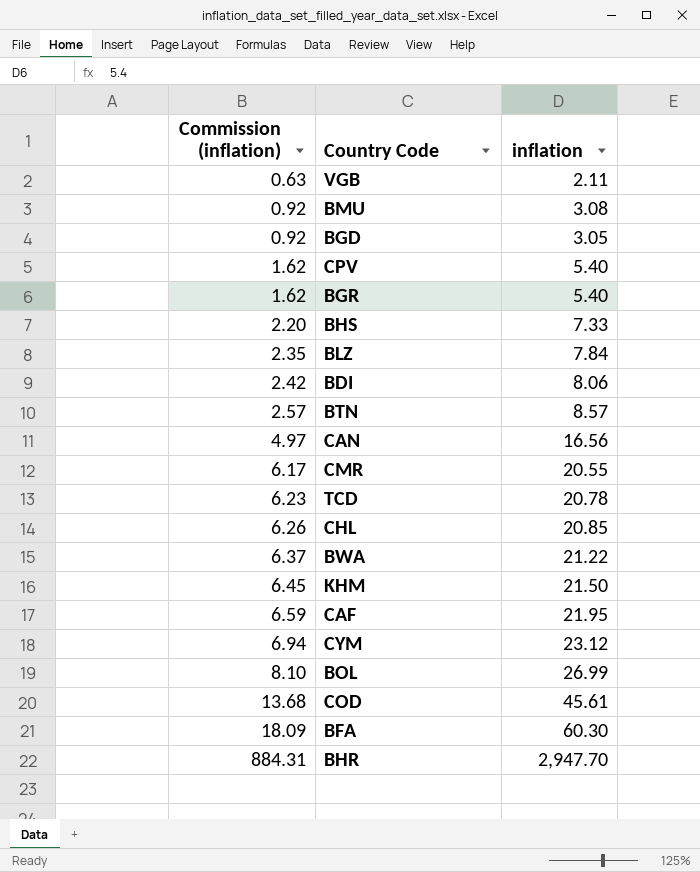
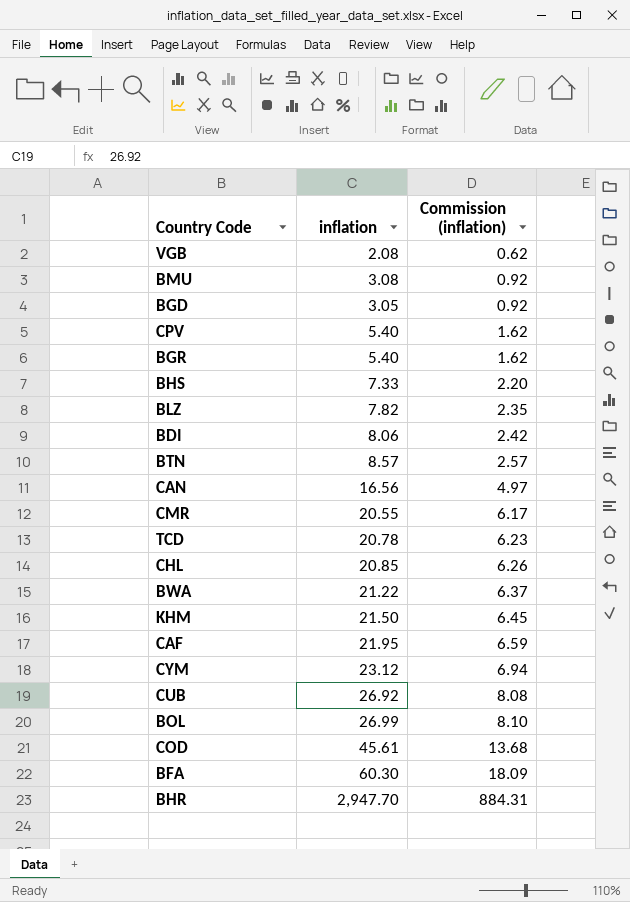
column Commission (inflation) | position: 1 -> 3
VGB | inflation: 2.11 -> 2.08
VGB | Commission (inflation): 0.63 -> 0.62
BLZ | inflation: 7.84 -> 7.82
row CUB: none -> 26.92 | 8.08

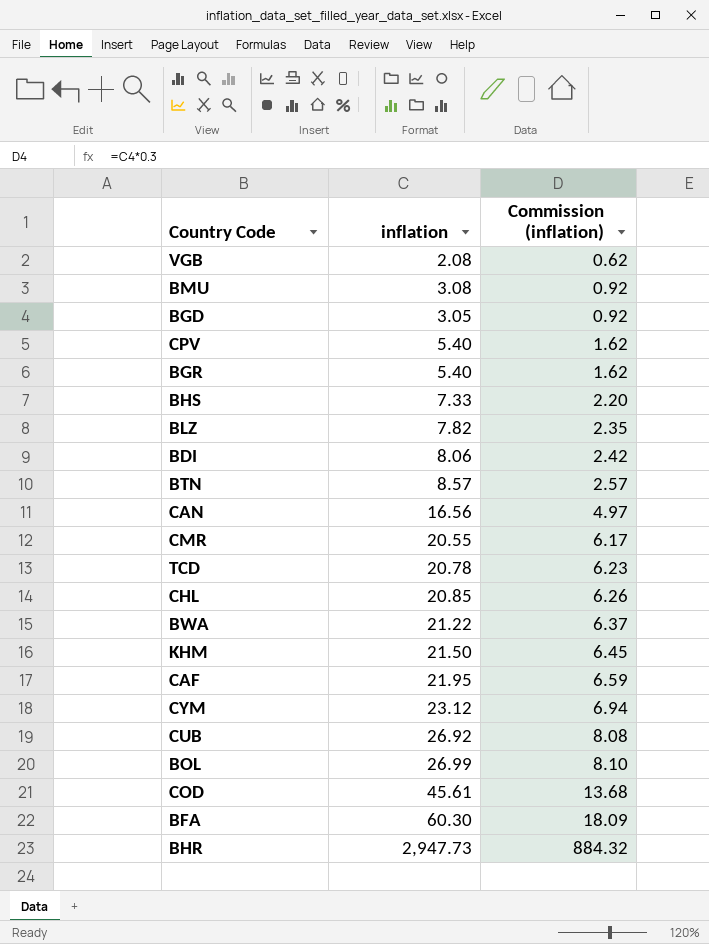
BHR | inflation: 2,947.70 -> 2,947.73
BHR | Commission (inflation): 884.31 -> 884.32

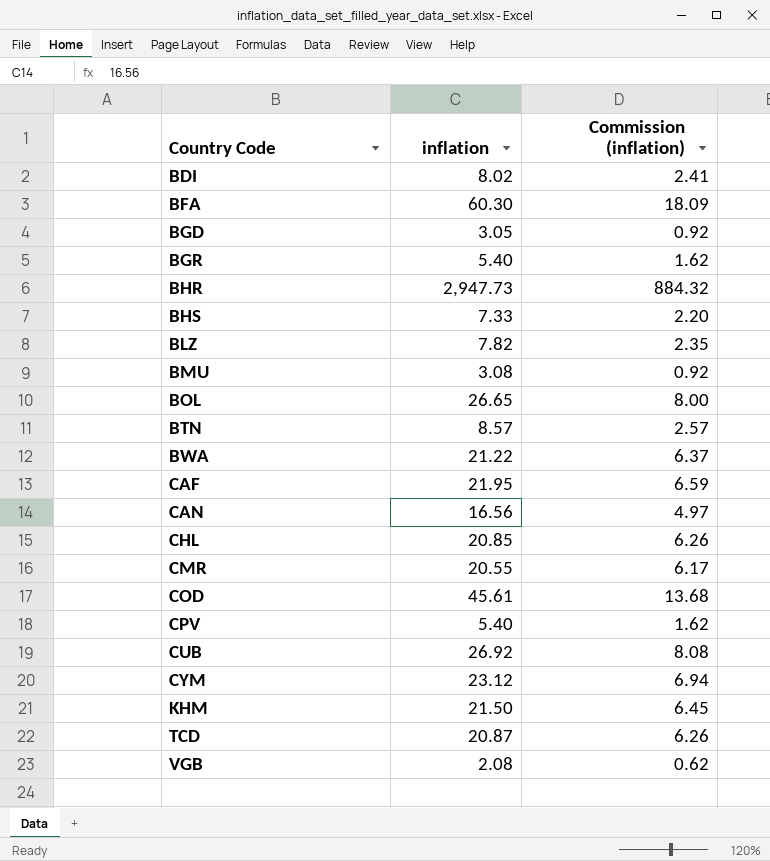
row order: Commission (inflation) ascending -> Country Code ascending
BDI | inflation: 8.06 -> 8.02
BDI | Commission (inflation): 2.42 -> 2.41
BOL | inflation: 26.99 -> 26.65
BOL | Commission (inflation): 8.10 -> 8.00
TCD | inflation: 20.78 -> 20.87
TCD | Commission (inflation): 6.23 -> 6.26

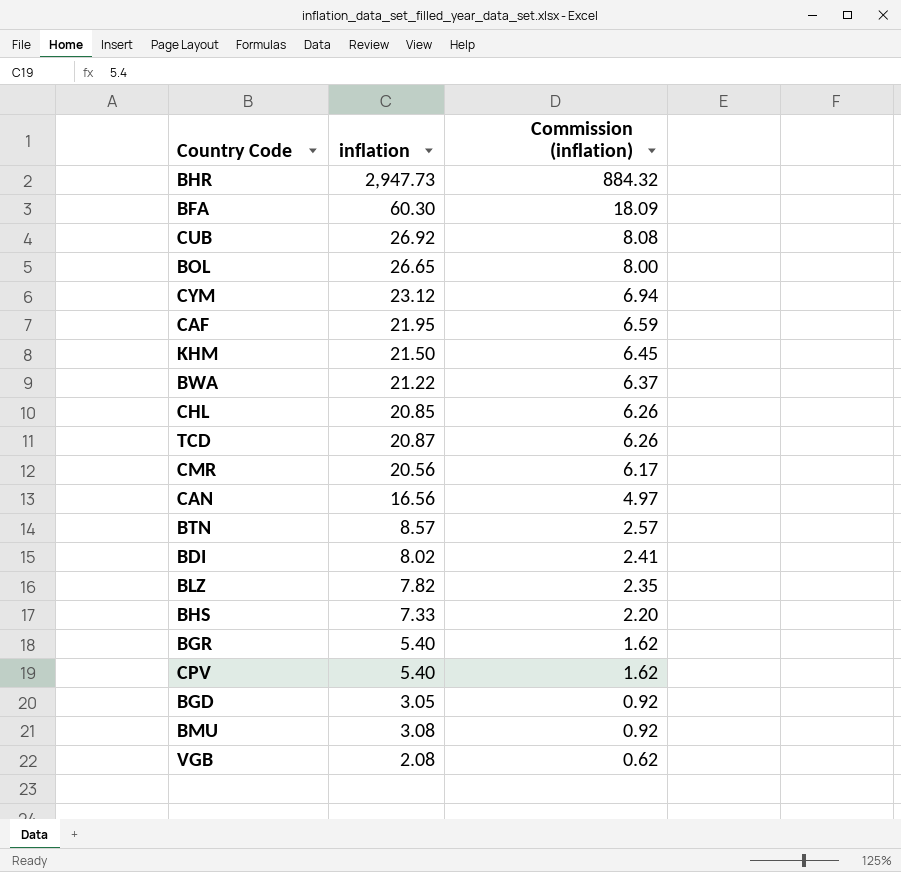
row order: Country Code ascending -> Commission (inflation) descending
row COD: 45.61 | 13.68 -> none
CMR | inflation: 20.55 -> 20.56

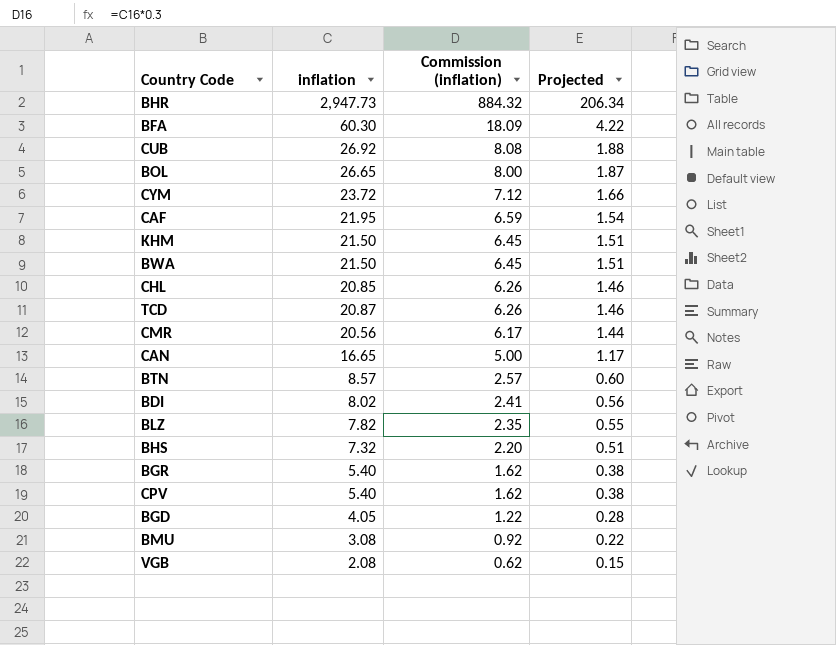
column Projected | formula: none -> [inflation] * 0.07
CYM | inflation: 23.12 -> 23.72
CYM | Commission (inflation): 6.94 -> 7.12
BWA | inflation: 21.22 -> 21.50
BWA | Commission (inflation): 6.37 -> 6.45
CAN | inflation: 16.56 -> 16.65
CAN | Commission (inflation): 4.97 -> 5.00
BHS | inflation: 7.33 -> 7.32
BGD | inflation: 3.05 -> 4.05
BGD | Commission (inflation): 0.92 -> 1.22

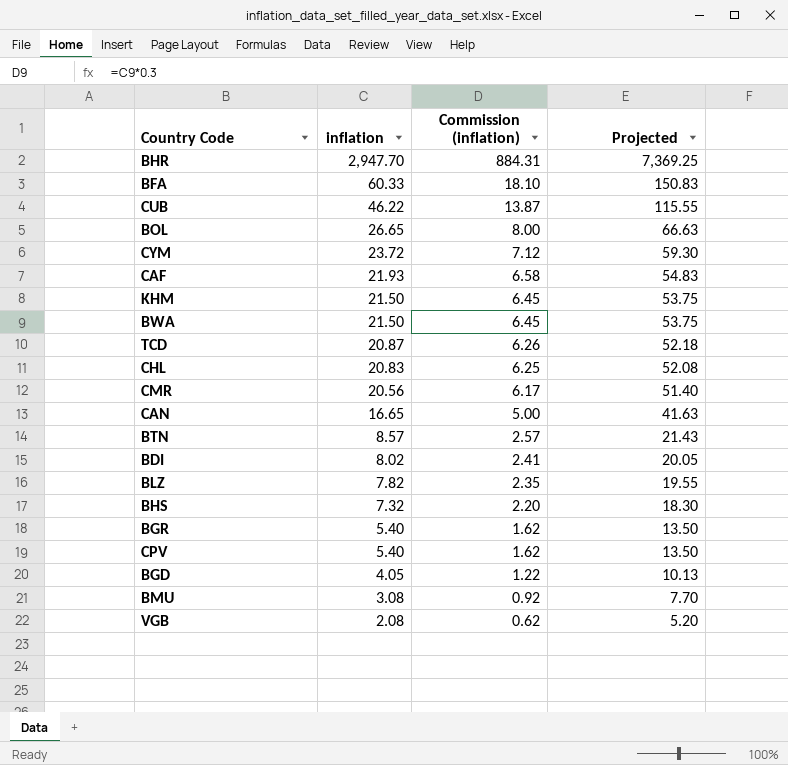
row order: Commission (inflation) descending -> inflation descending
column Projected | formula: [inflation] * 0.07 -> [inflation] * 2.5
BHR | inflation: 2,947.73 -> 2,947.70
BHR | Commission (inflation): 884.32 -> 884.31
BFA | inflation: 60.30 -> 60.33
BFA | Commission (inflation): 18.09 -> 18.10
CUB | inflation: 26.92 -> 46.22
CUB | Commission (inflation): 8.08 -> 13.87
CAF | inflation: 21.95 -> 21.93
CAF | Commission (inflation): 6.59 -> 6.58
CHL | inflation: 20.85 -> 20.83
CHL | Commission (inflation): 6.26 -> 6.25

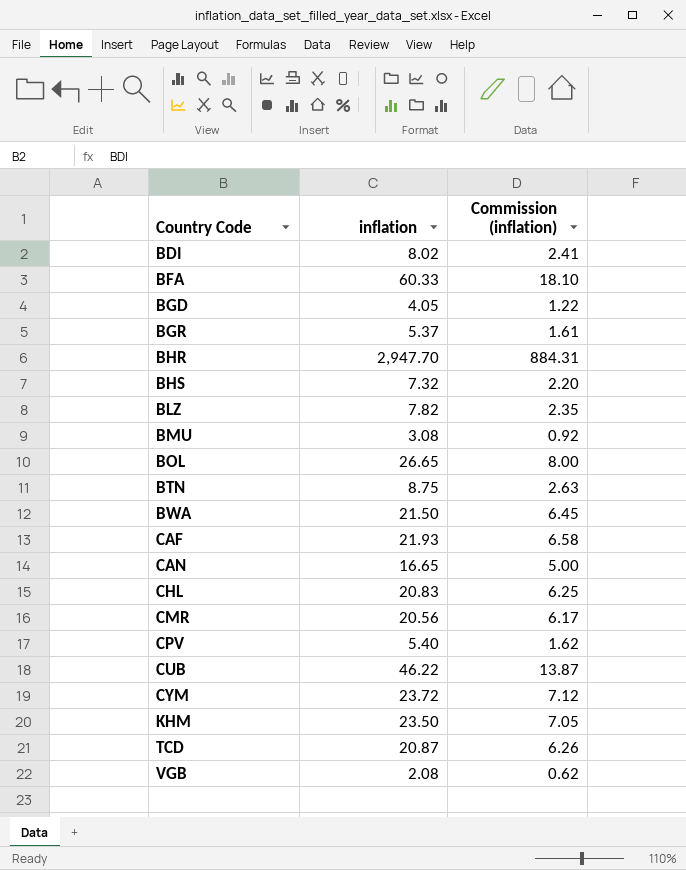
row order: inflation descending -> Country Code ascending
column Projected | formula: [inflation] * 2.5 -> none
BGR | inflation: 5.40 -> 5.37
BGR | Commission (inflation): 1.62 -> 1.61
BTN | inflation: 8.57 -> 8.75
BTN | Commission (inflation): 2.57 -> 2.63
KHM | inflation: 21.50 -> 23.50
KHM | Commission (inflation): 6.45 -> 7.05

